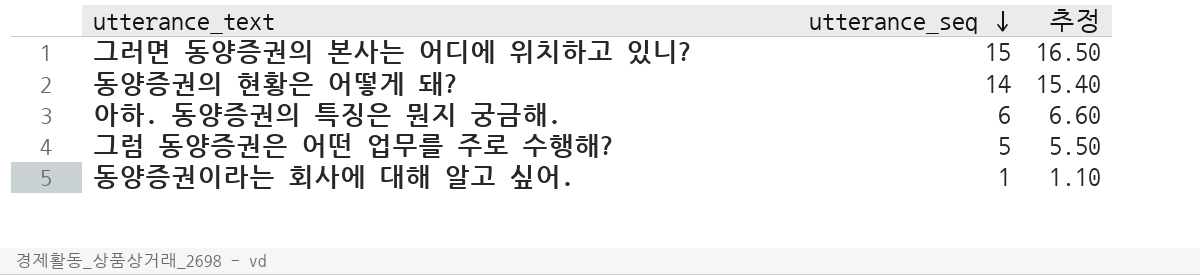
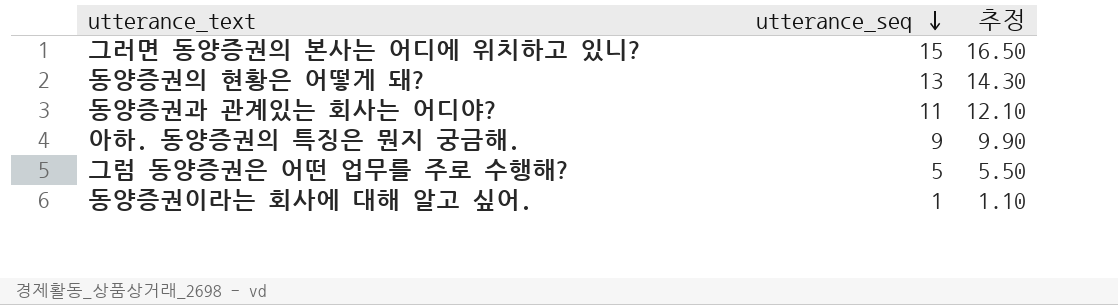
동양증권의 현황은 어떻게 돼? | utterance_seq: 14 -> 13
동양증권의 현황은 어떻게 돼? | 추정: 15.40 -> 14.30
row 동양증권과 관계있는 회사는 어디야?: none -> 11 | 12.10
아하. 동양증권의 특징은 뭔지 궁금해. | utterance_seq: 6 -> 9
아하. 동양증권의 특징은 뭔지 궁금해. | 추정: 6.60 -> 9.90

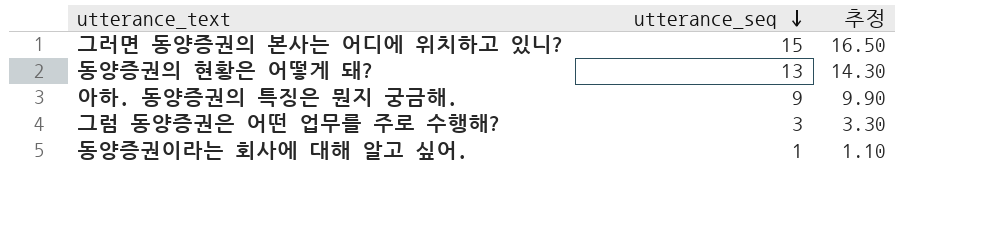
row 동양증권과 관계있는 회사는 어디야?: 11 | 12.10 -> none
그럼 동양증권은 어떤 업무를 주로 수행해? | utterance_seq: 5 -> 3
그럼 동양증권은 어떤 업무를 주로 수행해? | 추정: 5.50 -> 3.30

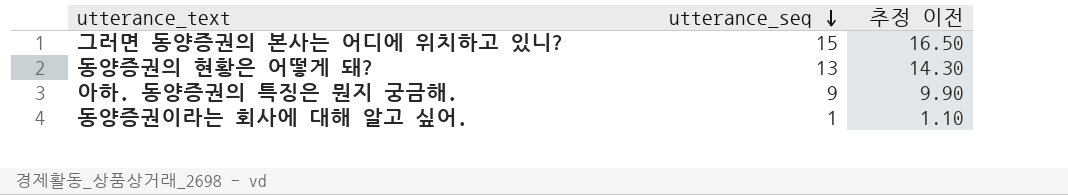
column name: 추정 -> 추정 이전
row 그럼 동양증권은 어떤 업무를 주로 수행해?: 3 | 3.30 -> none

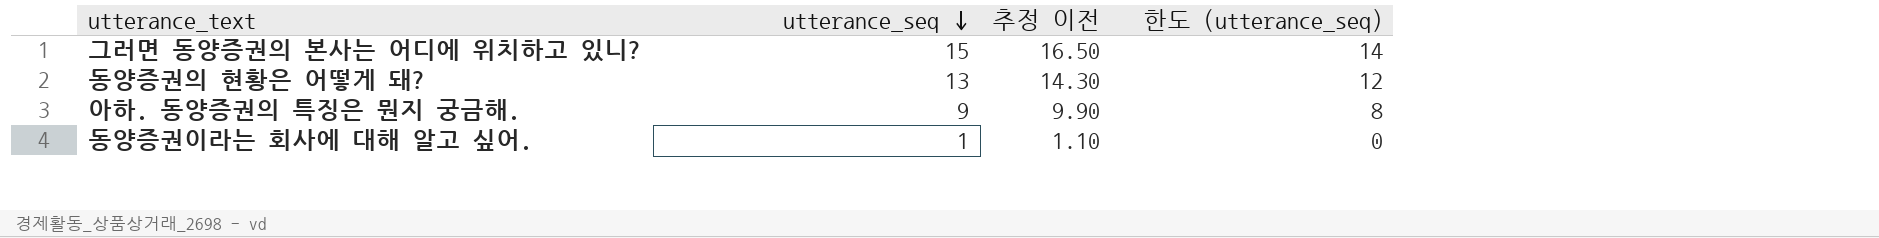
column 한도 (utterance_seq) | formula: none -> [utterance_seq] - 1

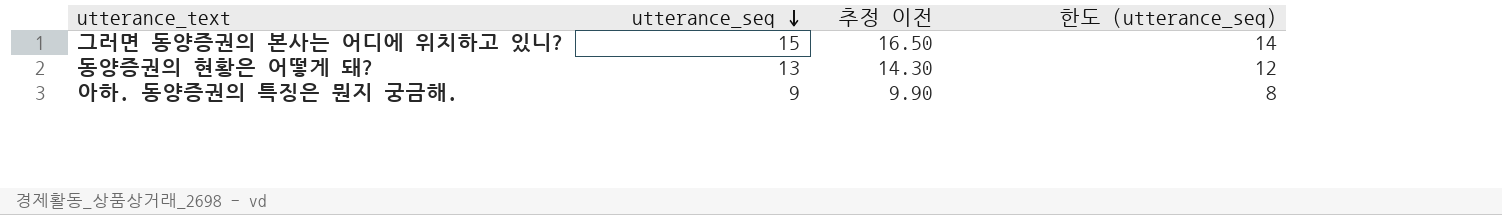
row 동양증권이라는 회사에 대해 알고 싶어.: 1 | 1.10 | 0 -> none

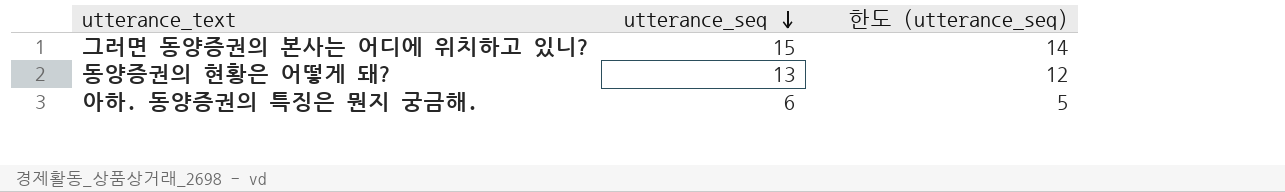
column 추정 이전 | formula: [utterance_seq] * 1.1 -> none
아하. 동양증권의 특징은 뭔지 궁금해. | utterance_seq: 9 -> 6
아하. 동양증권의 특징은 뭔지 궁금해. | 한도 (utterance_seq): 8 -> 5

